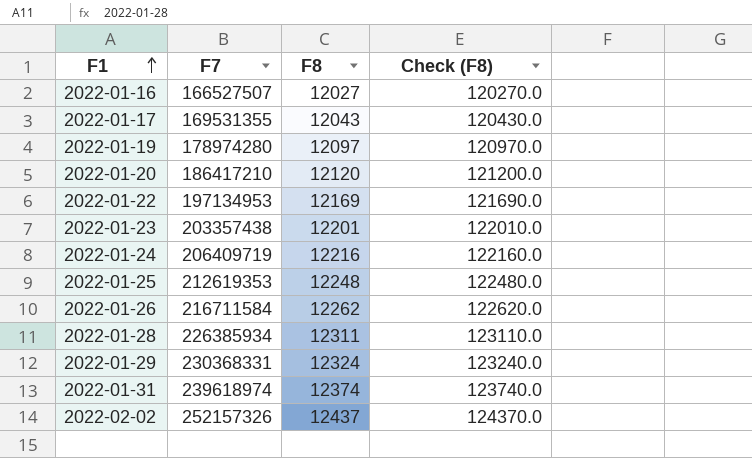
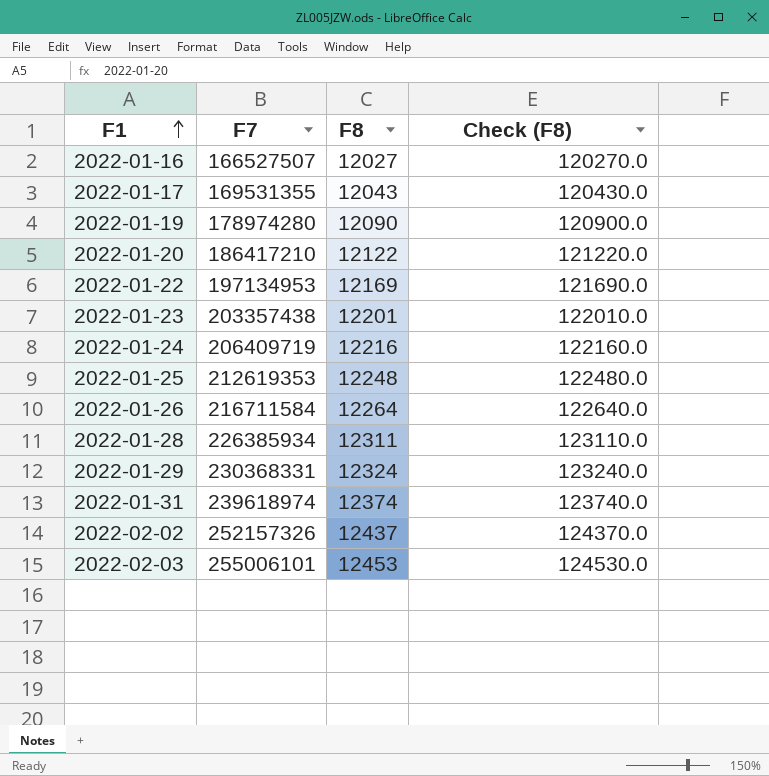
2022-01-19 | F8: 12097 -> 12090
2022-01-19 | Check (F8): 120970.0 -> 120900.0
2022-01-20 | F8: 12120 -> 12122
2022-01-20 | Check (F8): 121200.0 -> 121220.0
2022-01-26 | F8: 12262 -> 12264
2022-01-26 | Check (F8): 122620.0 -> 122640.0
row 2022-02-03: none -> 255006101 | 12453 | 124530.0

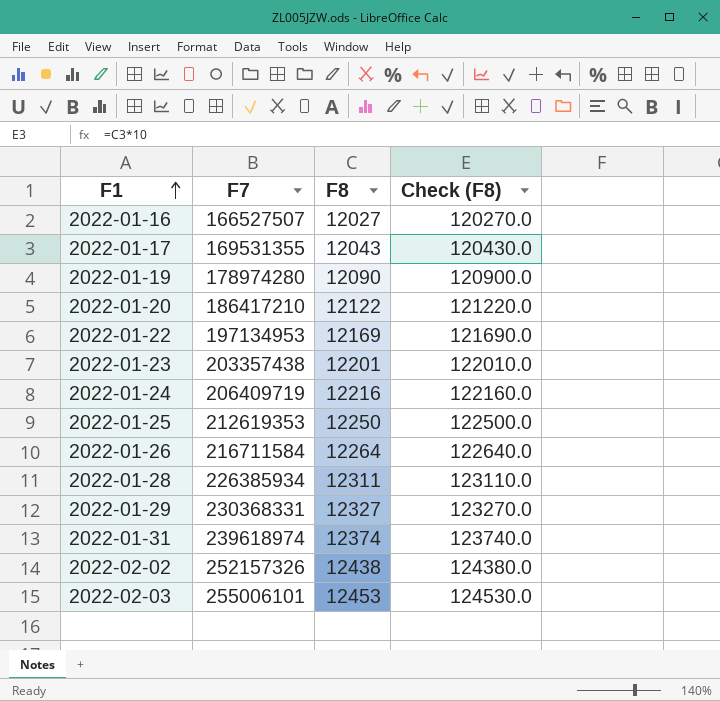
2022-01-25 | F8: 12248 -> 12250
2022-01-25 | Check (F8): 122480.0 -> 122500.0
2022-01-29 | F8: 12324 -> 12327
2022-01-29 | Check (F8): 123240.0 -> 123270.0
2022-02-02 | F8: 12437 -> 12438
2022-02-02 | Check (F8): 124370.0 -> 124380.0

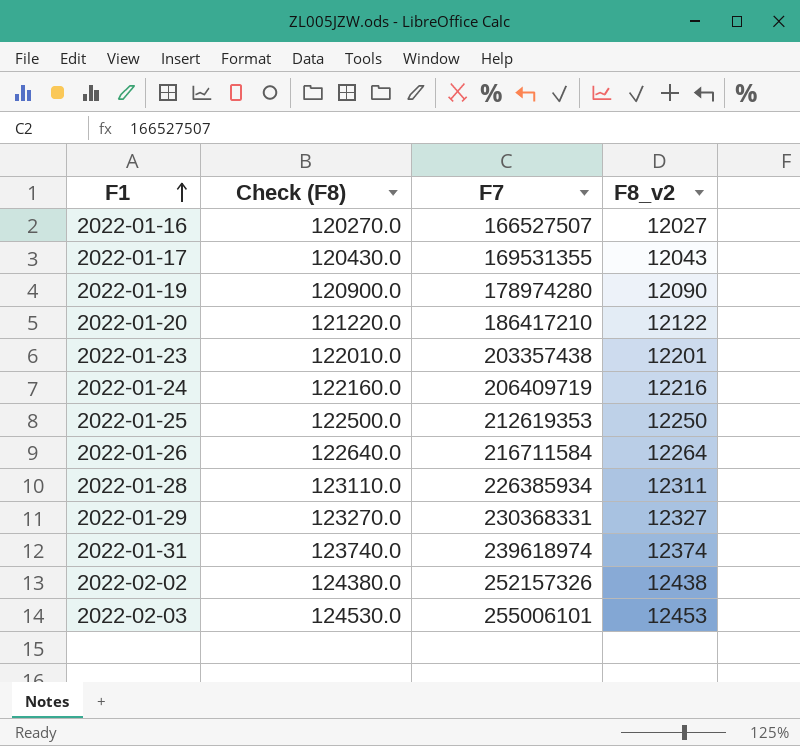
column Check (F8) | position: 4 -> 2
column name: F8 -> F8_v2
row 2022-01-22: 197134953 | 12169 | 121690.0 -> none

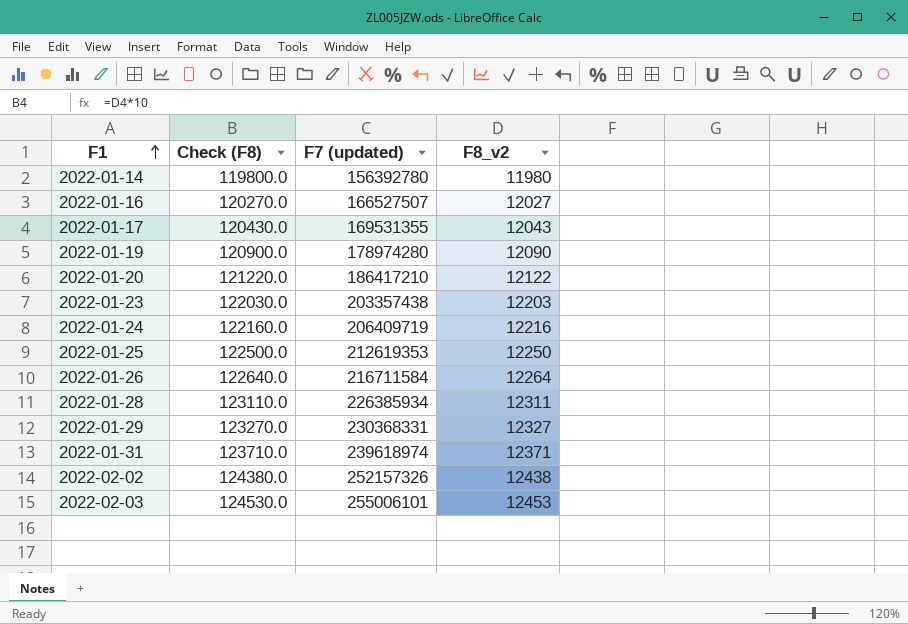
column name: F7 -> F7 (updated)
row 2022-01-14: none -> 119800.0 | 156392780 | 11980
2022-01-23 | Check (F8): 122010.0 -> 122030.0
2022-01-23 | F8_v2: 12201 -> 12203
2022-01-31 | Check (F8): 123740.0 -> 123710.0
2022-01-31 | F8_v2: 12374 -> 12371

